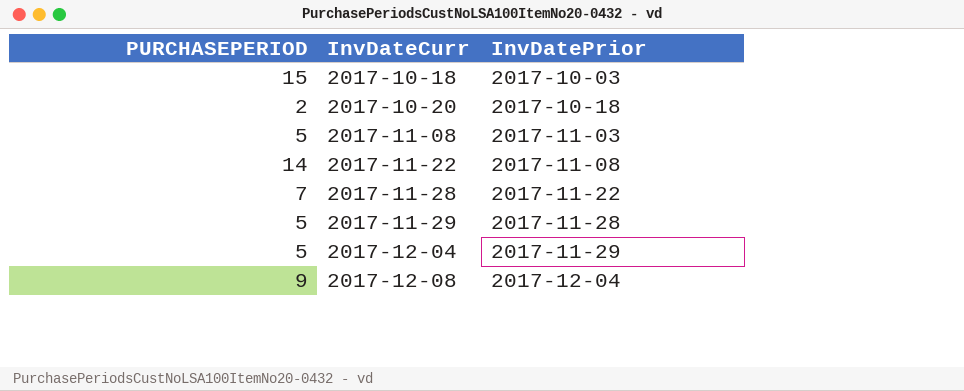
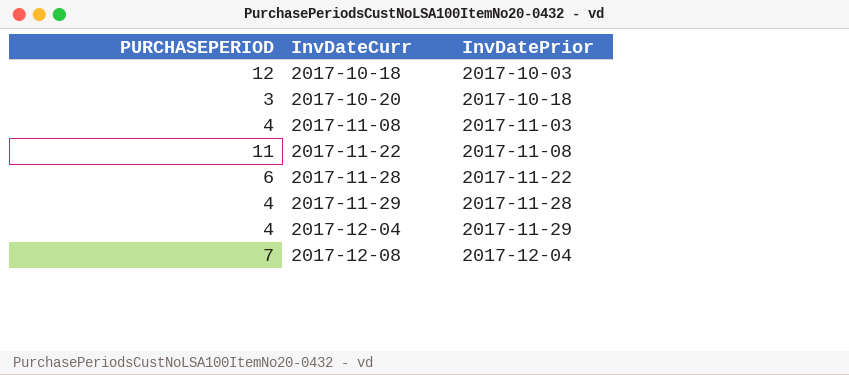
2017-10-18 | PURCHASEPERIOD: 15 -> 12
2017-10-20 | PURCHASEPERIOD: 2 -> 3
2017-11-08 | PURCHASEPERIOD: 5 -> 4
2017-11-22 | PURCHASEPERIOD: 14 -> 11
2017-11-28 | PURCHASEPERIOD: 7 -> 6
2017-11-29 | PURCHASEPERIOD: 5 -> 4
2017-12-04 | PURCHASEPERIOD: 5 -> 4
2017-12-08 | PURCHASEPERIOD: 9 -> 7

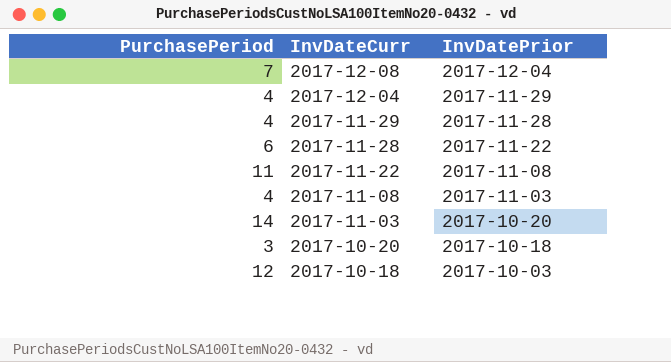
row order: InvDateCurr ascending -> InvDateCurr descending
column name: PURCHASEPERIOD -> PurchasePeriod
row 2017-11-03: none -> 14 | 2017-10-20

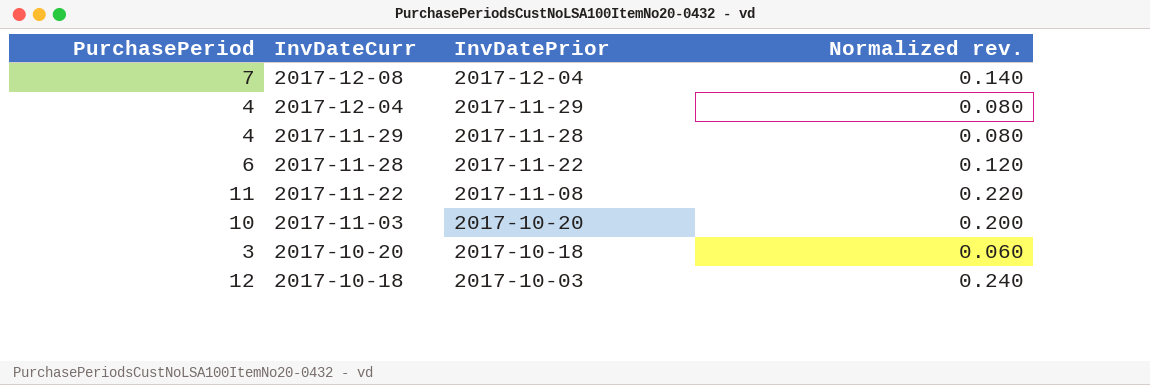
column Normalized rev. | formula: none -> [PurchasePeriod] * 0.02
row 2017-11-08: 4 | 2017-11-03 -> none
2017-11-03 | PurchasePeriod: 14 -> 10

